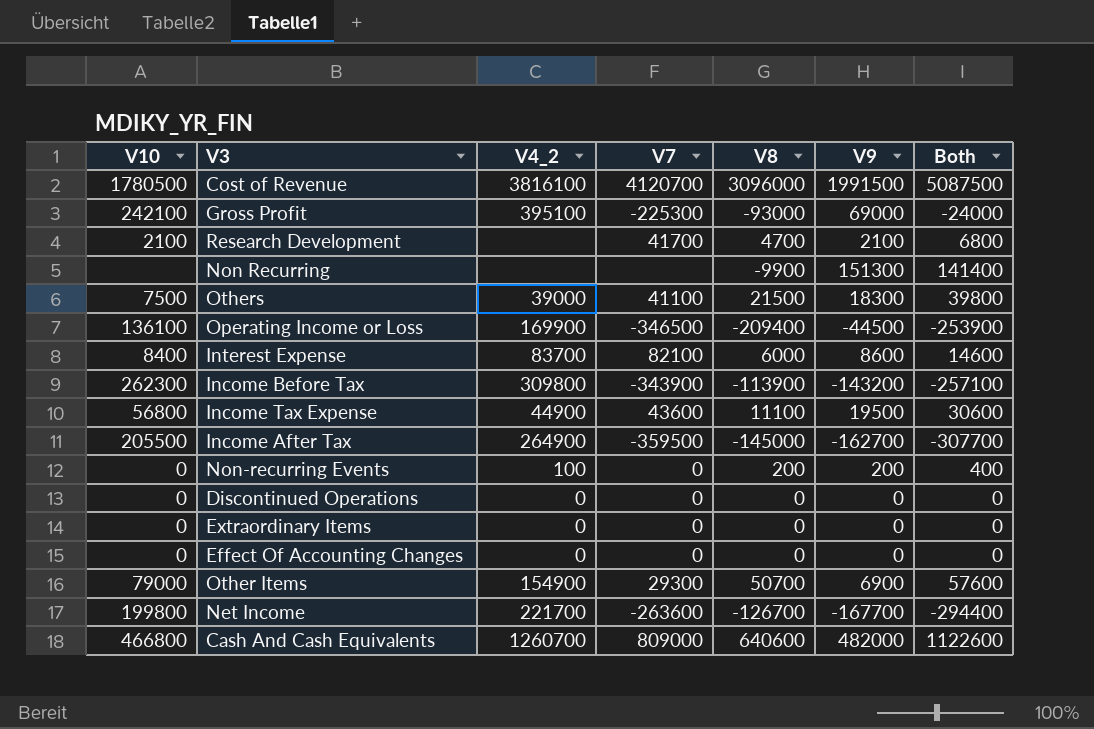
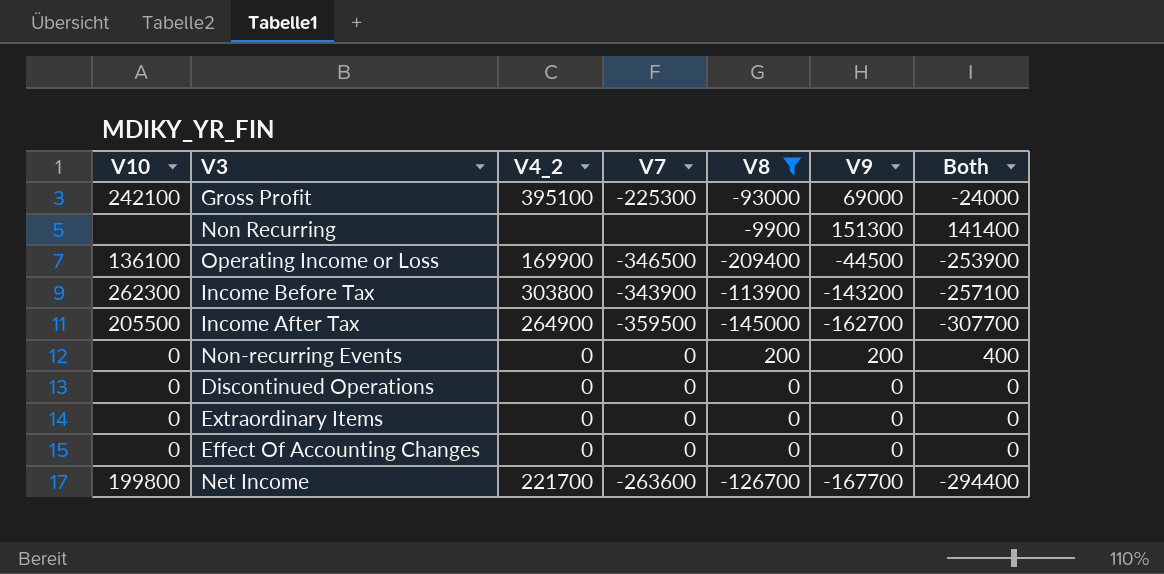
filter: none -> V8 <= 200
Income Before Tax | V4_2: 309800 -> 303800
Non-recurring Events | V4_2: 100 -> 0

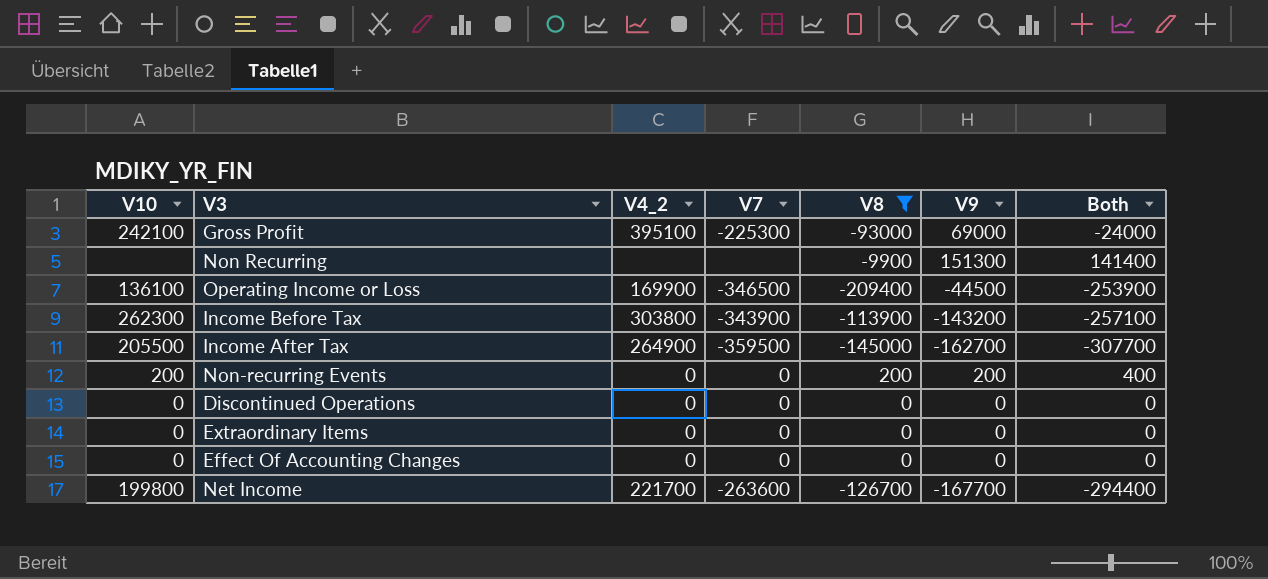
Non-recurring Events | V10: 0 -> 200

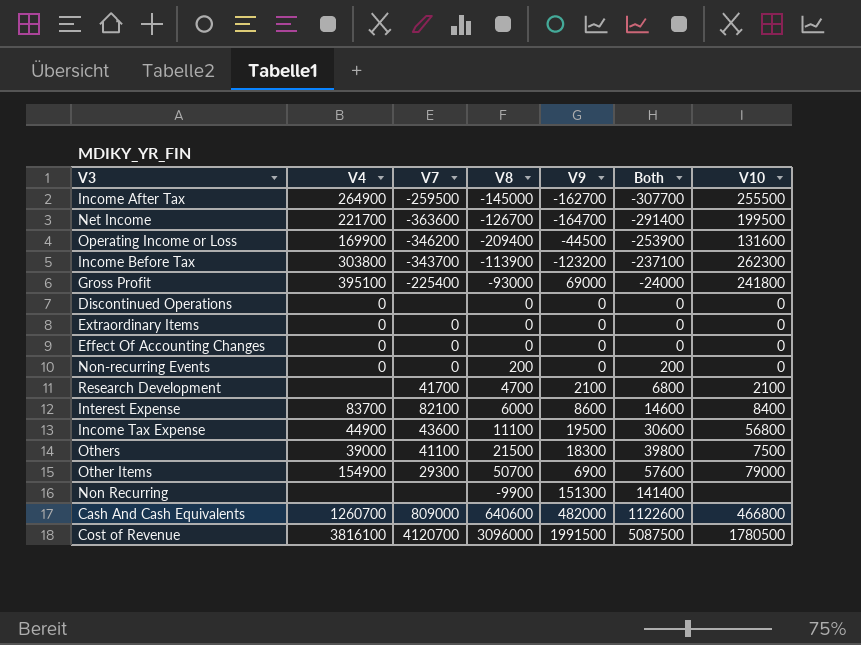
filter: V8 <= 200 -> none
row order: none -> Both ascending
column name: V4_2 -> V4
column V10 | position: 1 -> 7
Income After Tax | V7: -359500 -> -259500
Income After Tax | V10: 205500 -> 255500
Net Income | V7: -263600 -> -363600
Net Income | V9: -167700 -> -164700
Net Income | Both: -294400 -> -291400
Net Income | V10: 199800 -> 199500
Operating Income or Loss | V7: -346500 -> -346200
Operating Income or Loss | V10: 136100 -> 131600
Income Before Tax | V7: -343900 -> -343700
Income Before Tax | V9: -143200 -> -123200
Income Before Tax | Both: -257100 -> -237100
Gross Profit | V7: -225300 -> -225400
Gross Profit | V10: 242100 -> 241800
Discontinued Operations | V7: 0 -> none
Non-recurring Events | V9: 200 -> 0
Non-recurring Events | Both: 400 -> 200
Non-recurring Events | V10: 200 -> 0

